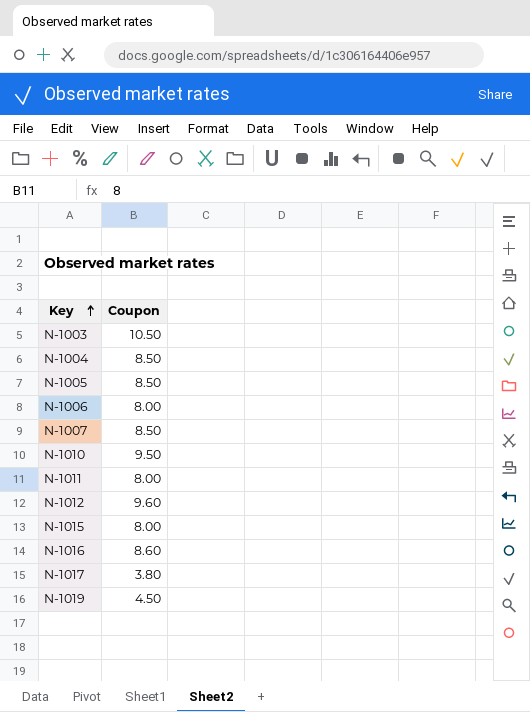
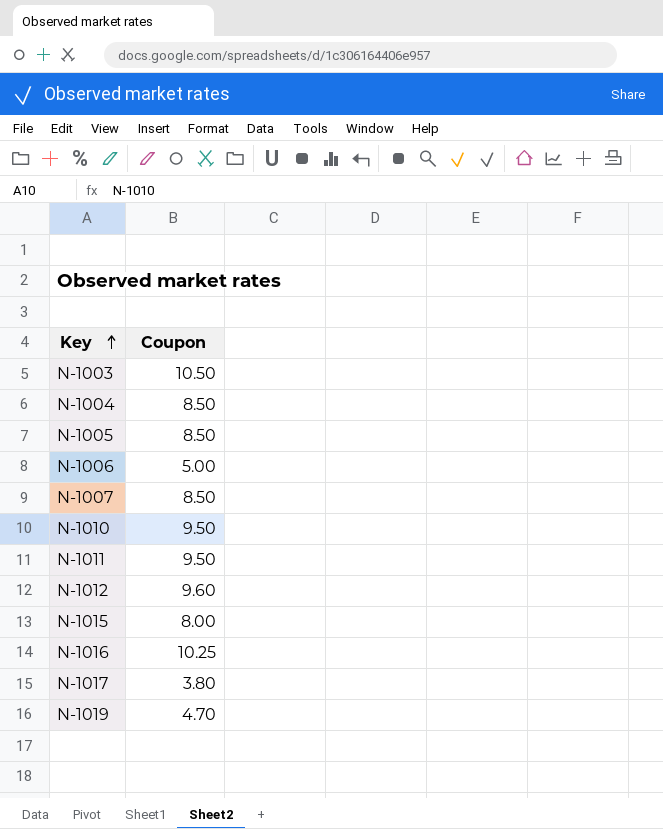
N-1006 | Coupon: 8.00 -> 5.00
N-1011 | Coupon: 8.00 -> 9.50
N-1016 | Coupon: 8.60 -> 10.25
N-1019 | Coupon: 4.50 -> 4.70

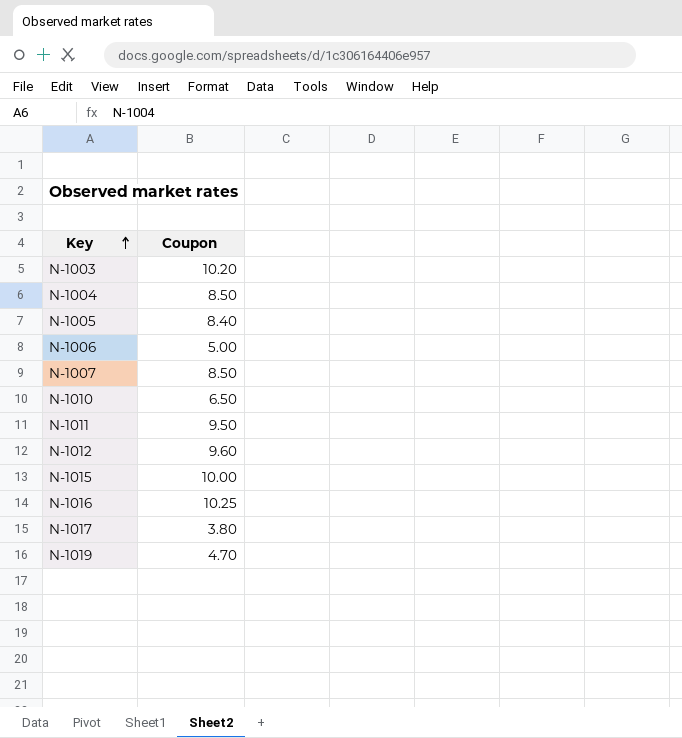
N-1003 | Coupon: 10.50 -> 10.20
N-1005 | Coupon: 8.50 -> 8.40
N-1010 | Coupon: 9.50 -> 6.50
N-1015 | Coupon: 8.00 -> 10.00

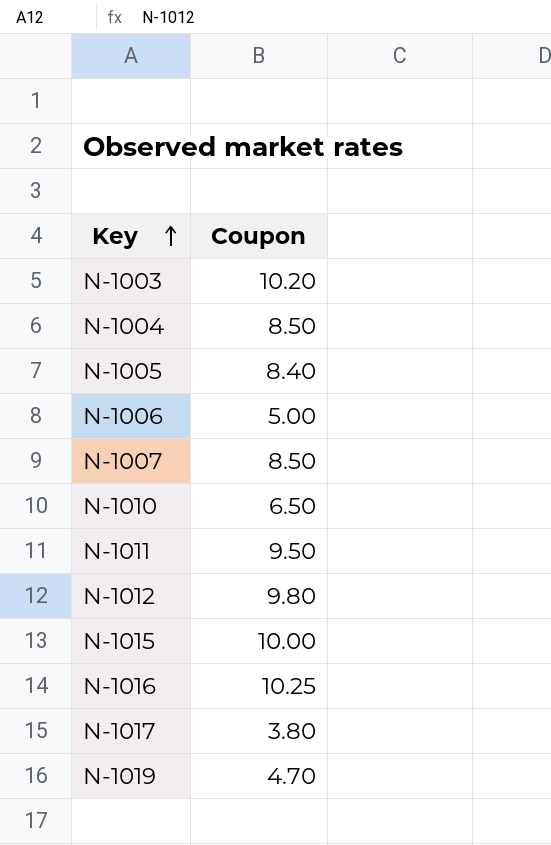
N-1012 | Coupon: 9.60 -> 9.80

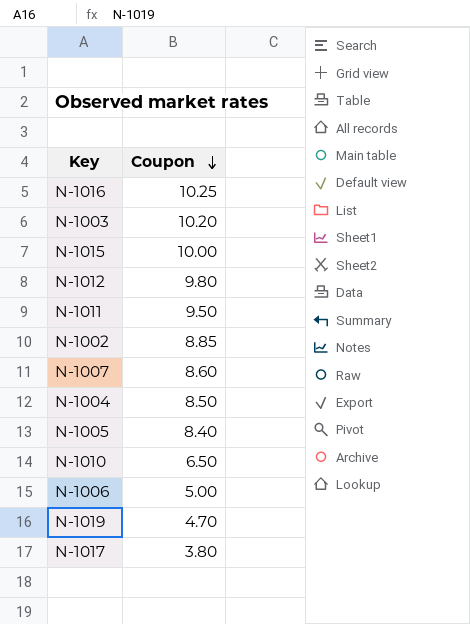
row order: Key ascending -> Coupon descending
row N-1002: none -> 8.85
N-1007 | Coupon: 8.50 -> 8.60

